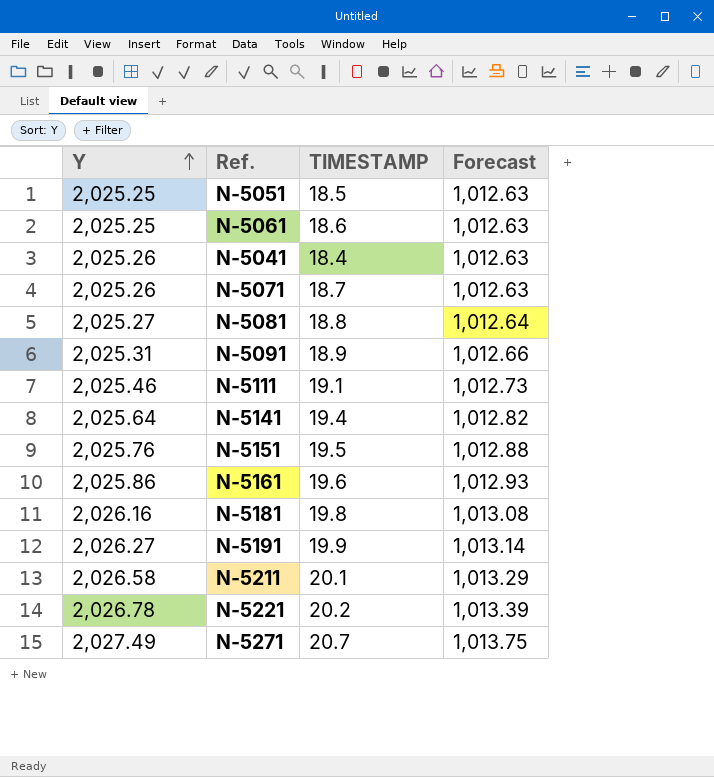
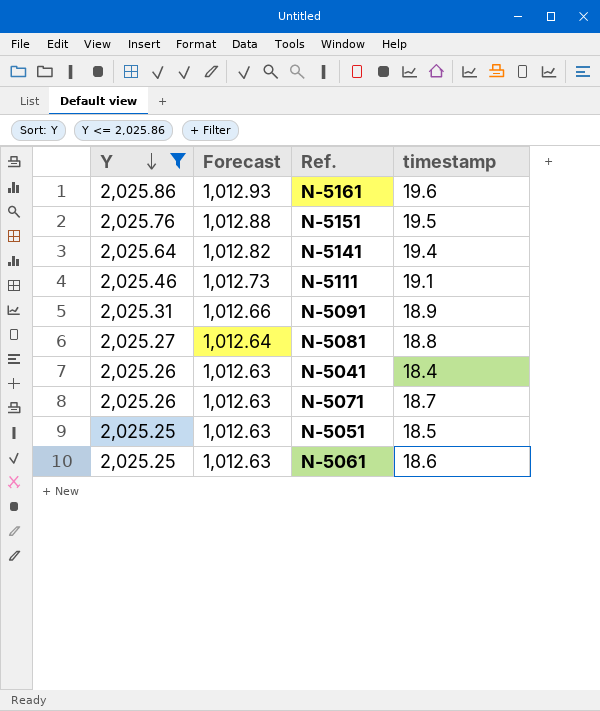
filter: none -> Y <= 2,025.86
row order: Y ascending -> Y descending
column Forecast | position: 4 -> 2
column name: TIMESTAMP -> timestamp

